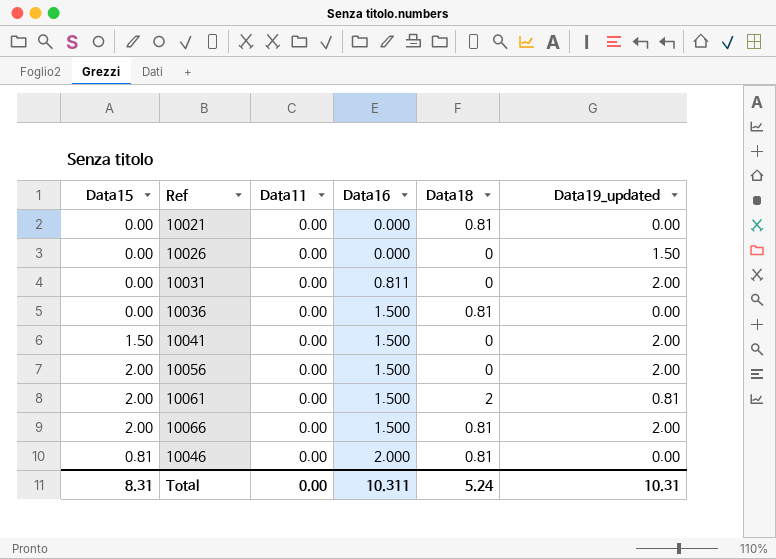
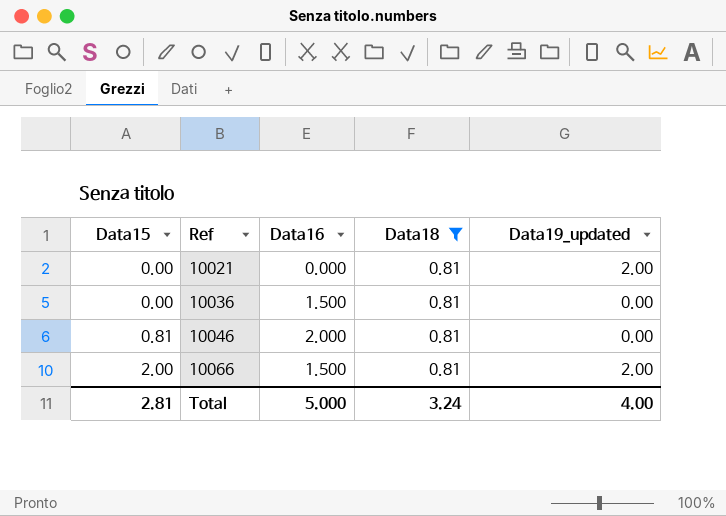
filter: none -> Data18 = 0.81
row order: Data16 ascending -> Data15 ascending
column Data11 | position: 3 -> none
10021 | Data19_updated: 0.00 -> 2.00
Total | Data15: 8.31 -> 2.81
Total | Data16: 10.311 -> 5.000
Total | Data18: 5.24 -> 3.24
Total | Data19_updated: 10.31 -> 4.00

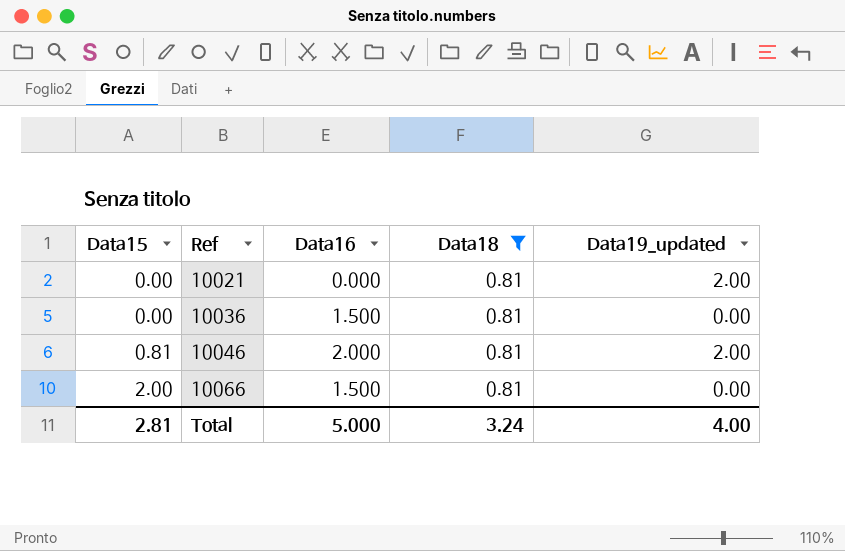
10046 | Data19_updated: 0.00 -> 2.00
10066 | Data19_updated: 2.00 -> 0.00

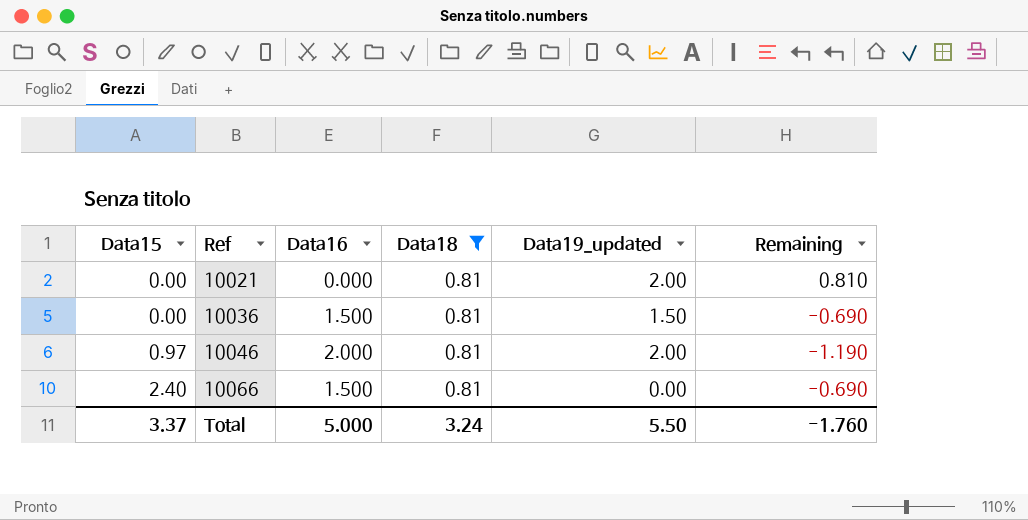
column Remaining | formula: none -> [Data18] - [Data16]
10036 | Data19_updated: 0.00 -> 1.50
10046 | Data15: 0.81 -> 0.97
10066 | Data15: 2.00 -> 2.40
Total | Data15: 2.81 -> 3.37
Total | Data19_updated: 4.00 -> 5.50

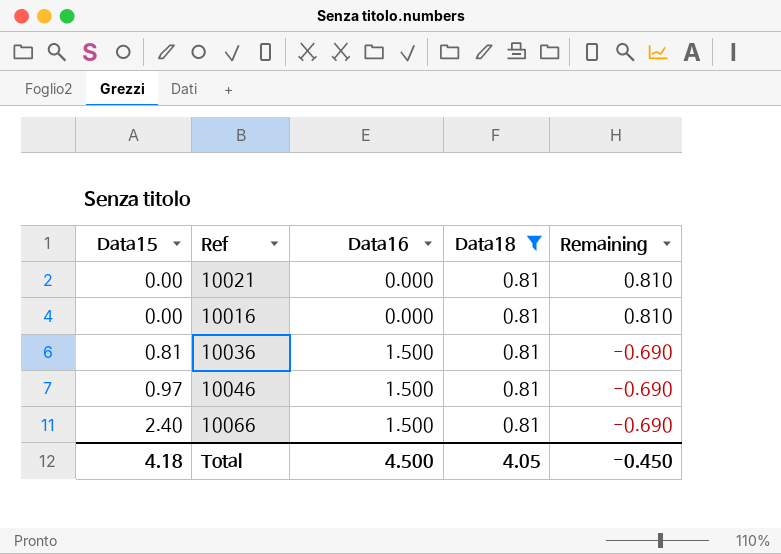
column Data19_updated | position: 5 -> none
row 10016: none -> 0.00 | 0.000 | 0.81 | 0.810
10036 | Data15: 0.00 -> 0.81
10046 | Data16: 2.000 -> 1.500
10046 | Remaining: -1.190 -> -0.690
Total | Data15: 3.37 -> 4.18
Total | Data16: 5.000 -> 4.500
Total | Data18: 3.24 -> 4.05
Total | Remaining: -1.760 -> -0.450

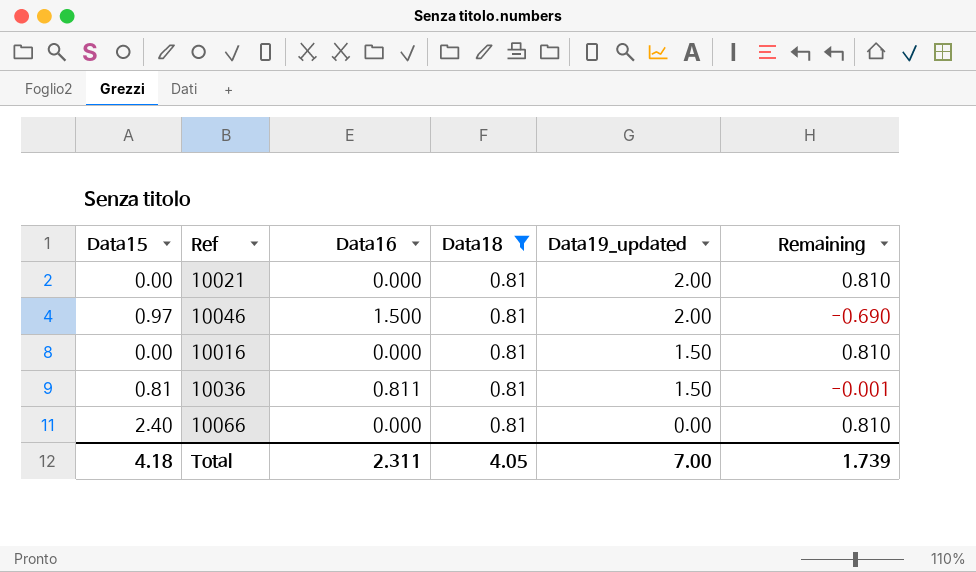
row order: Data15 ascending -> Data19_updated descending
column Data19_updated | position: none -> 5
10036 | Data16: 1.500 -> 0.811
10036 | Remaining: -0.690 -> -0.001
10066 | Data16: 1.500 -> 0.000
10066 | Remaining: -0.690 -> 0.810
Total | Data16: 4.500 -> 2.311
Total | Remaining: -0.450 -> 1.739

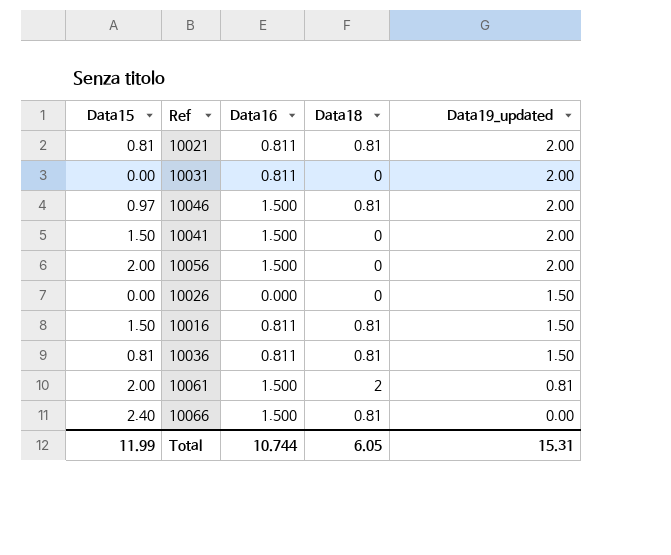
filter: Data18 = 0.81 -> none
column Remaining | formula: [Data18] - [Data16] -> none
10021 | Data15: 0.00 -> 0.81
10021 | Data16: 0.000 -> 0.811
10016 | Data15: 0.00 -> 1.50
10016 | Data16: 0.000 -> 0.811
10066 | Data16: 0.000 -> 1.500
Total | Data15: 4.18 -> 11.99
Total | Data16: 2.311 -> 10.744
Total | Data18: 4.05 -> 6.05
Total | Data19_updated: 7.00 -> 15.31

